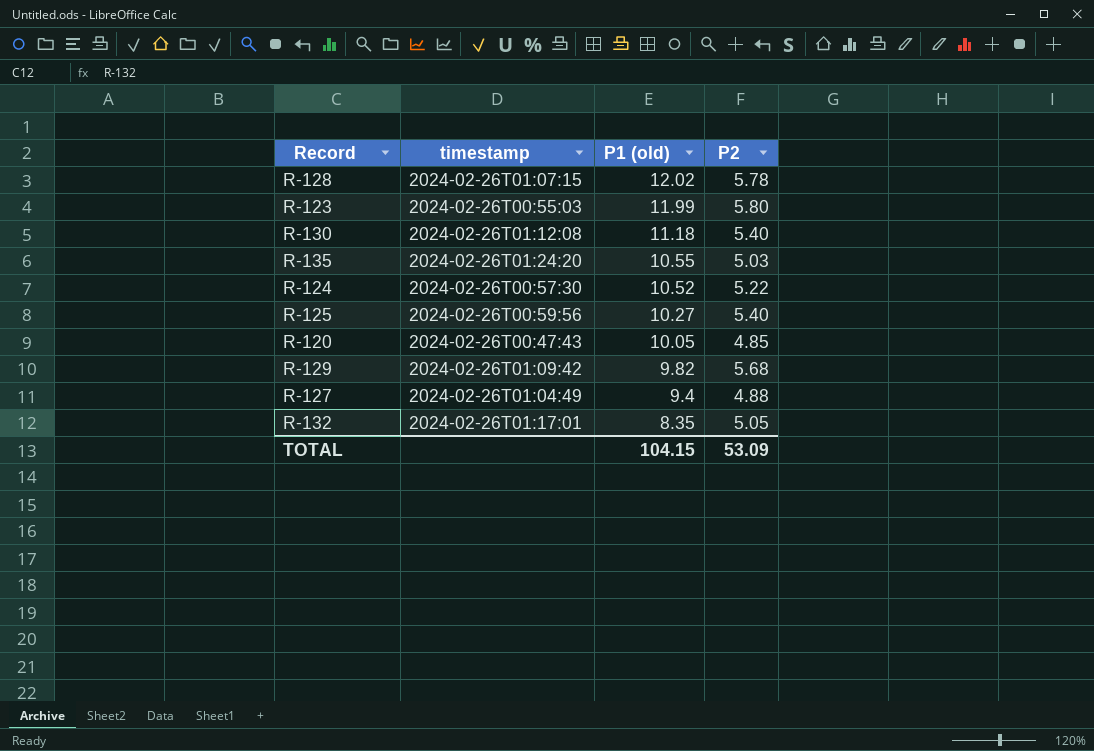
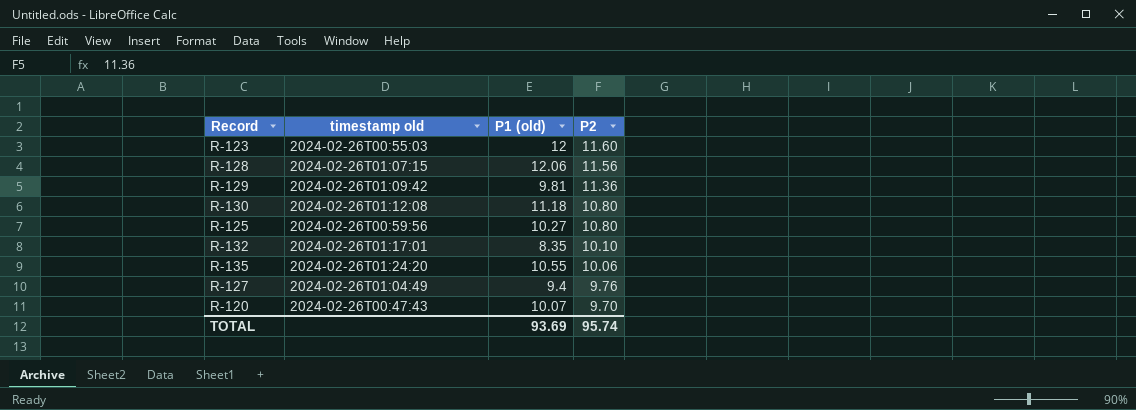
row order: P1 (old) descending -> P2 descending
column name: timestamp -> timestamp old
row R-124: 2024-02-26T00:57:30 | 10.52 | 5.22 -> none
R-123 | P1 (old): 11.99 -> 12
R-123 | P2: 5.80 -> 11.60
R-128 | P1 (old): 12.02 -> 12.06
R-128 | P2: 5.78 -> 11.56
R-129 | P1 (old): 9.82 -> 9.81
R-129 | P2: 5.68 -> 11.36
R-130 | P2: 5.40 -> 10.80
R-125 | P2: 5.40 -> 10.80
R-132 | P2: 5.05 -> 10.10
R-135 | P2: 5.03 -> 10.06
R-127 | P2: 4.88 -> 9.76
R-120 | P1 (old): 10.05 -> 10.07
R-120 | P2: 4.85 -> 9.70
TOTAL | P1 (old): 104.15 -> 93.69
TOTAL | P2: 53.09 -> 95.74

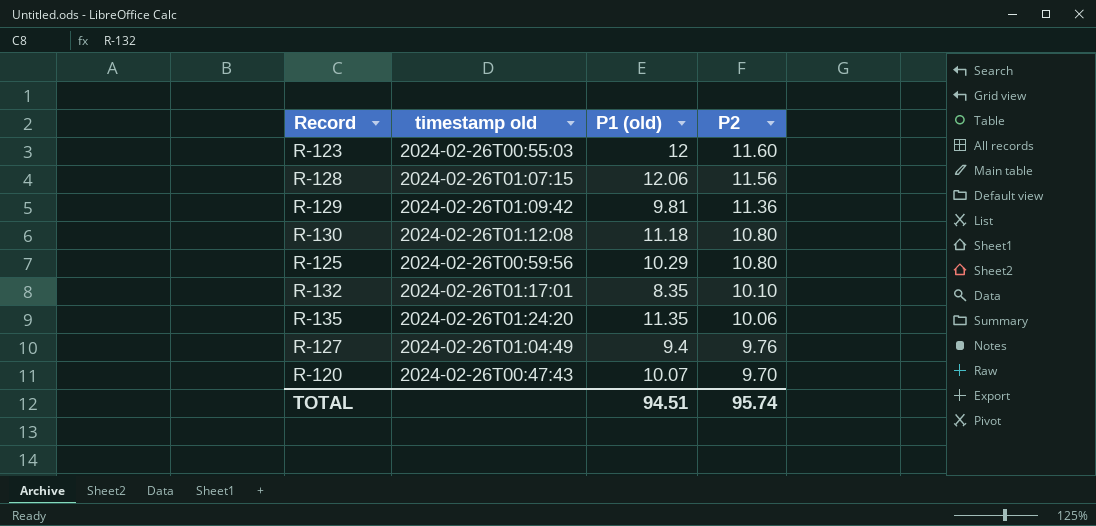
R-125 | P1 (old): 10.27 -> 10.29
R-135 | P1 (old): 10.55 -> 11.35
TOTAL | P1 (old): 93.69 -> 94.51

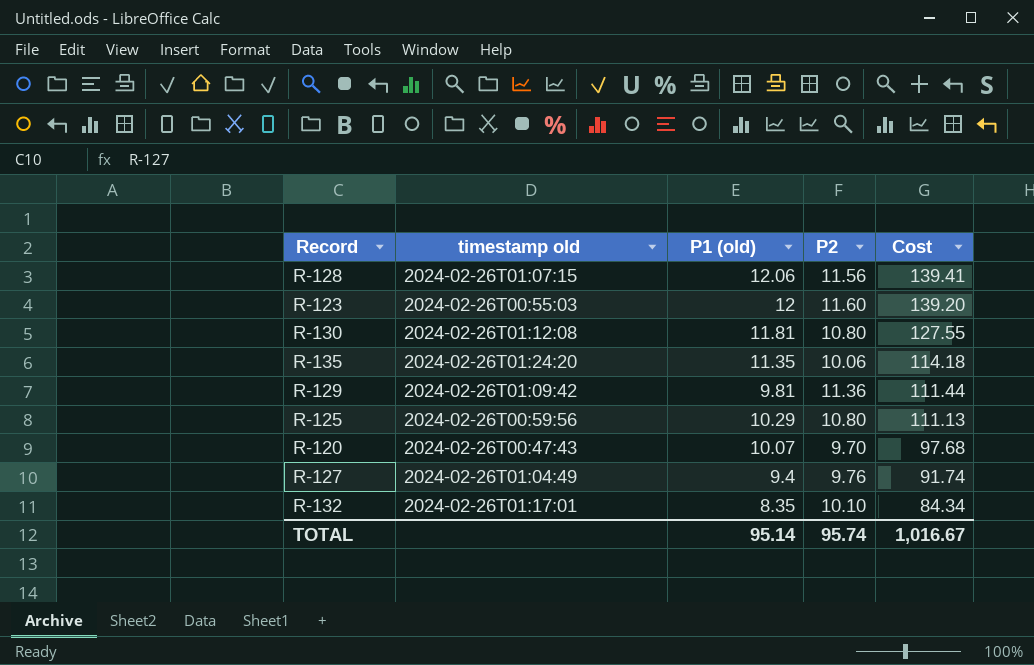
row order: P2 descending -> Cost descending
column Cost | formula: none -> [P1 (old)] * [P2]
R-130 | P1 (old): 11.18 -> 11.81
TOTAL | P1 (old): 94.51 -> 95.14

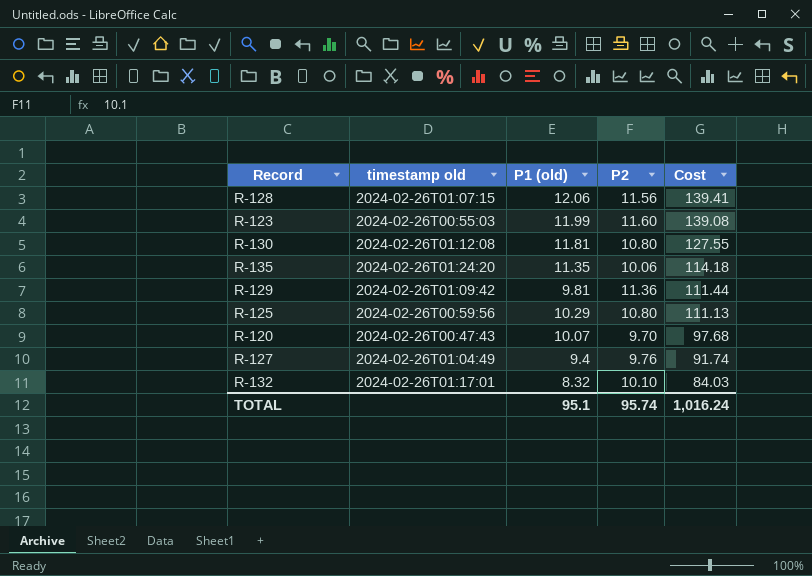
R-123 | P1 (old): 12 -> 11.99
R-123 | Cost: 139.20 -> 139.08
R-132 | P1 (old): 8.35 -> 8.32
R-132 | Cost: 84.34 -> 84.03
TOTAL | P1 (old): 95.14 -> 95.1
TOTAL | Cost: 1,016.67 -> 1,016.24

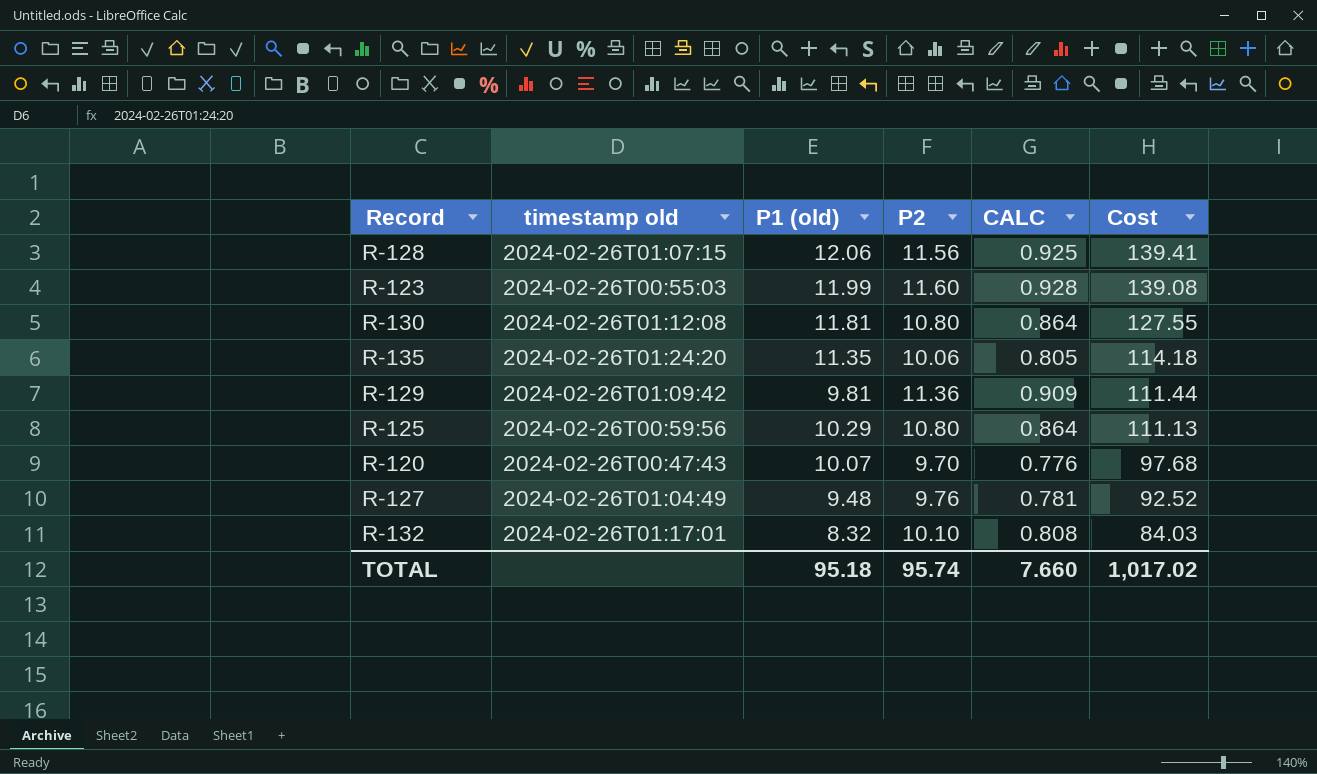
column CALC | formula: none -> [P2] * 0.08
R-127 | P1 (old): 9.4 -> 9.48
R-127 | Cost: 91.74 -> 92.52
TOTAL | P1 (old): 95.1 -> 95.18
TOTAL | Cost: 1,016.24 -> 1,017.02

